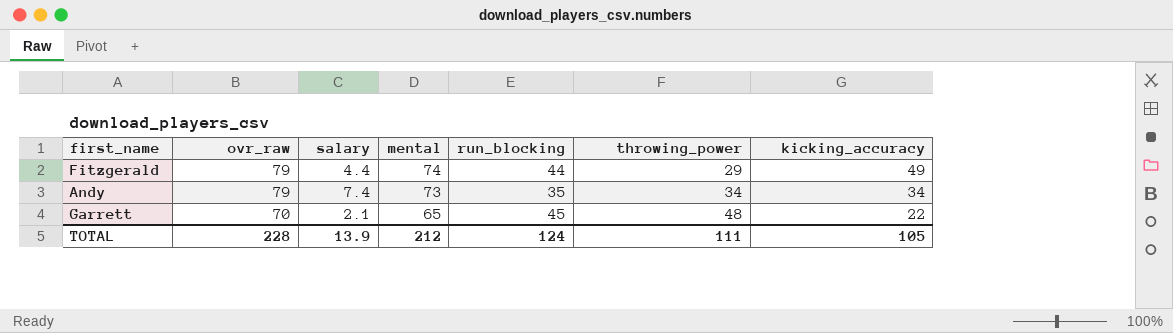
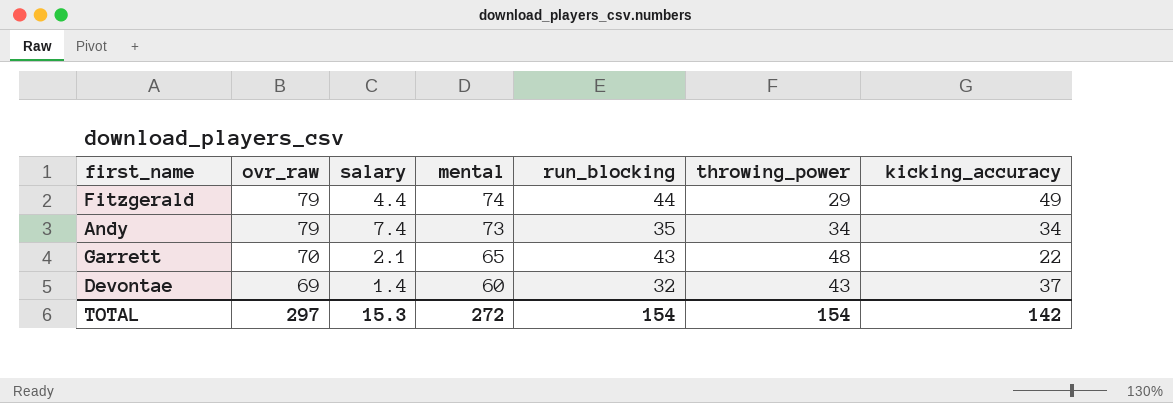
Garrett | run_blocking: 45 -> 43
row Devontae: none -> 69 | 1.4 | 60 | 32 | 43 | 37
TOTAL | ovr_raw: 228 -> 297
TOTAL | salary: 13.9 -> 15.3
TOTAL | mental: 212 -> 272
TOTAL | run_blocking: 124 -> 154
TOTAL | throwing_power: 111 -> 154
TOTAL | kicking_accuracy: 105 -> 142

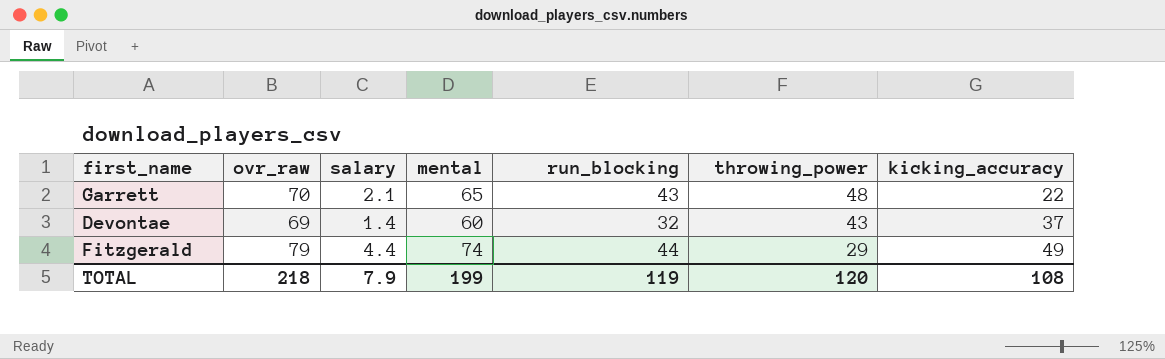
row order: ovr_raw descending -> throwing_power descending
row Andy: 79 | 7.4 | 73 | 35 | 34 | 34 -> none
TOTAL | ovr_raw: 297 -> 218
TOTAL | salary: 15.3 -> 7.9
TOTAL | mental: 272 -> 199
TOTAL | run_blocking: 154 -> 119
TOTAL | throwing_power: 154 -> 120
TOTAL | kicking_accuracy: 142 -> 108

